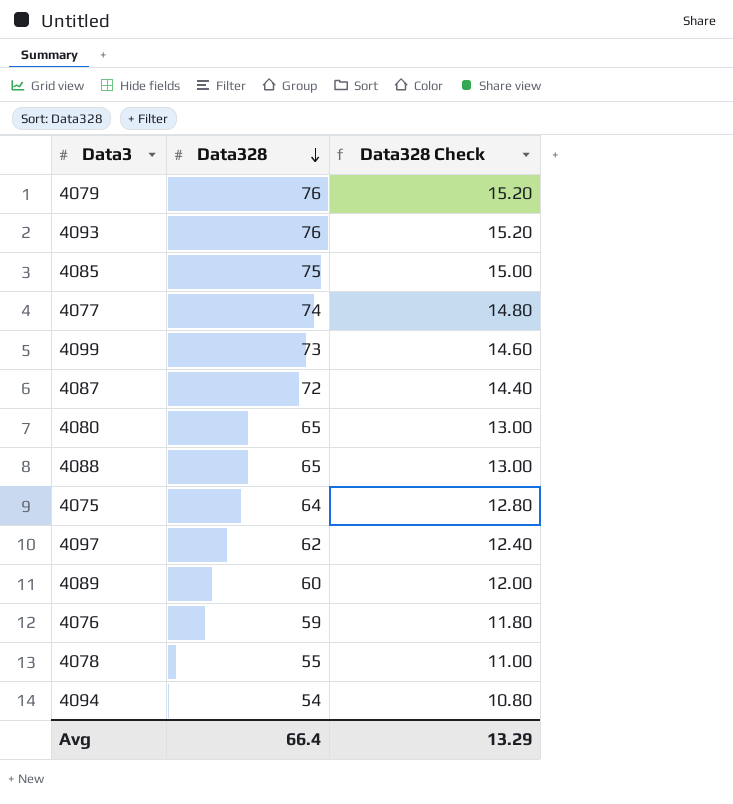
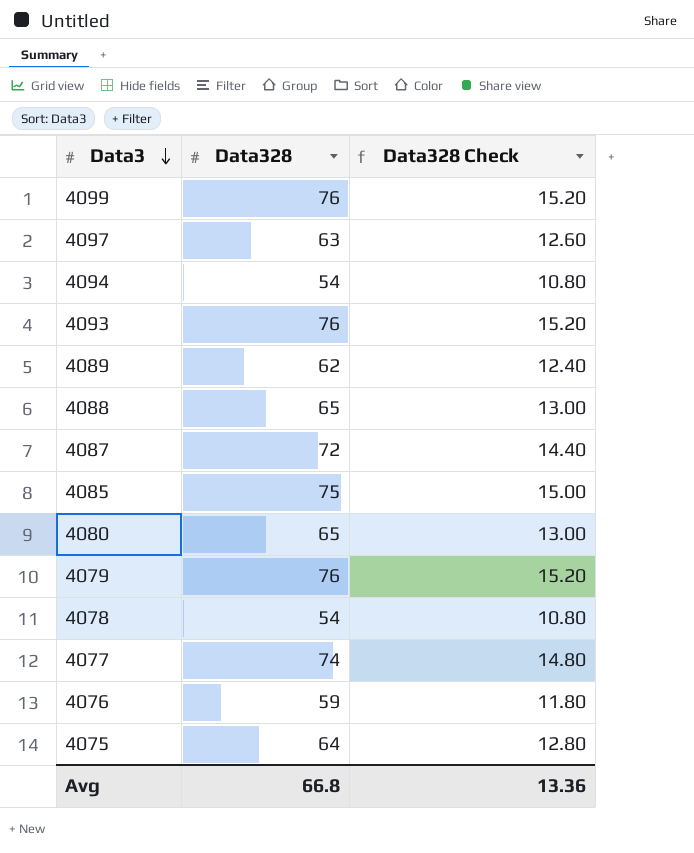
row order: Data328 descending -> Data3 descending
4099 | Data328: 73 -> 76
4099 | Data328 Check: 14.60 -> 15.20
4097 | Data328: 62 -> 63
4097 | Data328 Check: 12.40 -> 12.60
4089 | Data328: 60 -> 62
4089 | Data328 Check: 12.00 -> 12.40
4078 | Data328: 55 -> 54
4078 | Data328 Check: 11.00 -> 10.80
Avg | Data328: 66.4 -> 66.8
Avg | Data328 Check: 13.29 -> 13.36

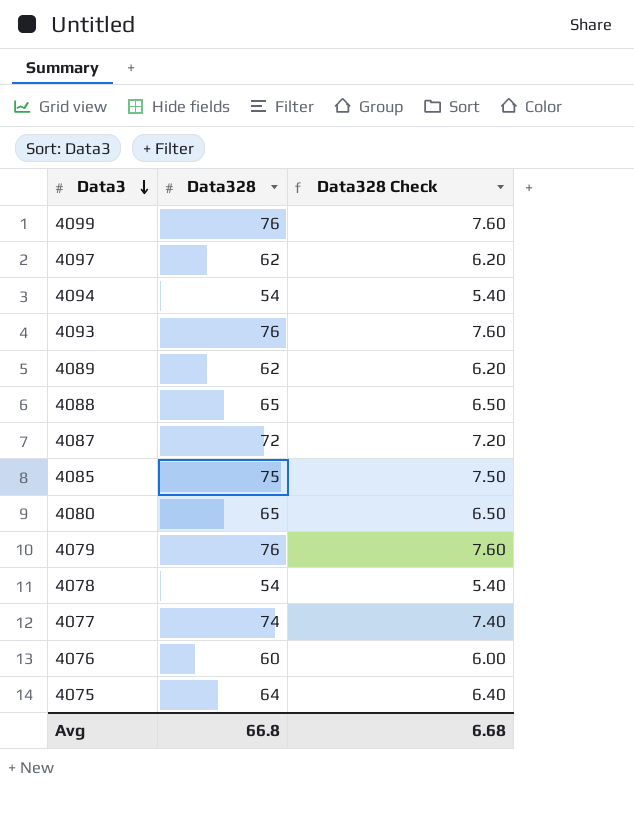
column Data328 Check | formula: [Data328] * 0.2 -> [Data328] * 0.1
4097 | Data328: 63 -> 62
4076 | Data328: 59 -> 60
Avg | Data328 Check: 13.36 -> 6.68

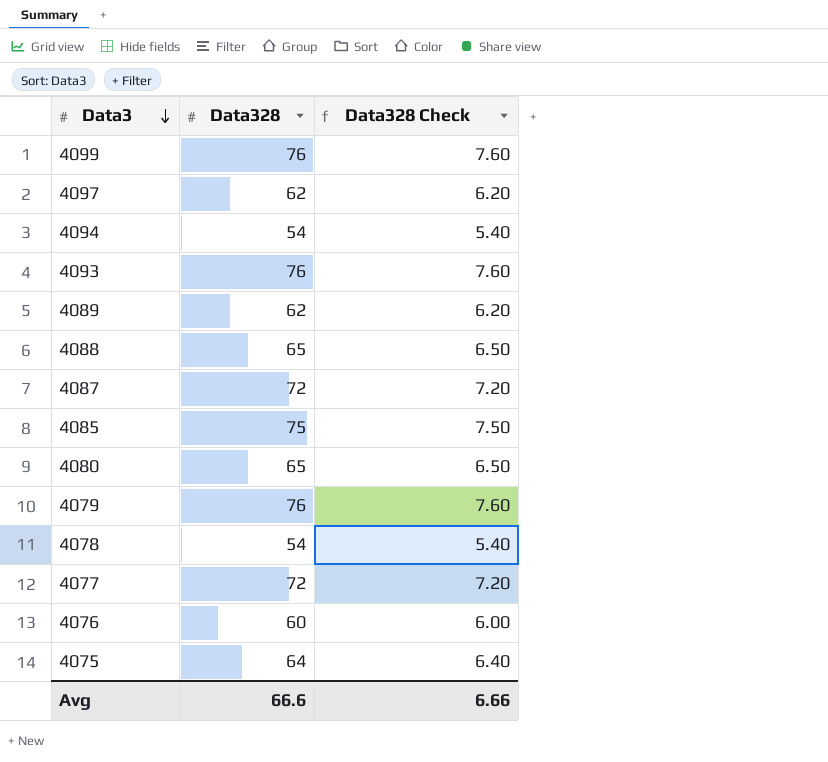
4077 | Data328: 74 -> 72
4077 | Data328 Check: 7.40 -> 7.20
Avg | Data328: 66.8 -> 66.6
Avg | Data328 Check: 6.68 -> 6.66

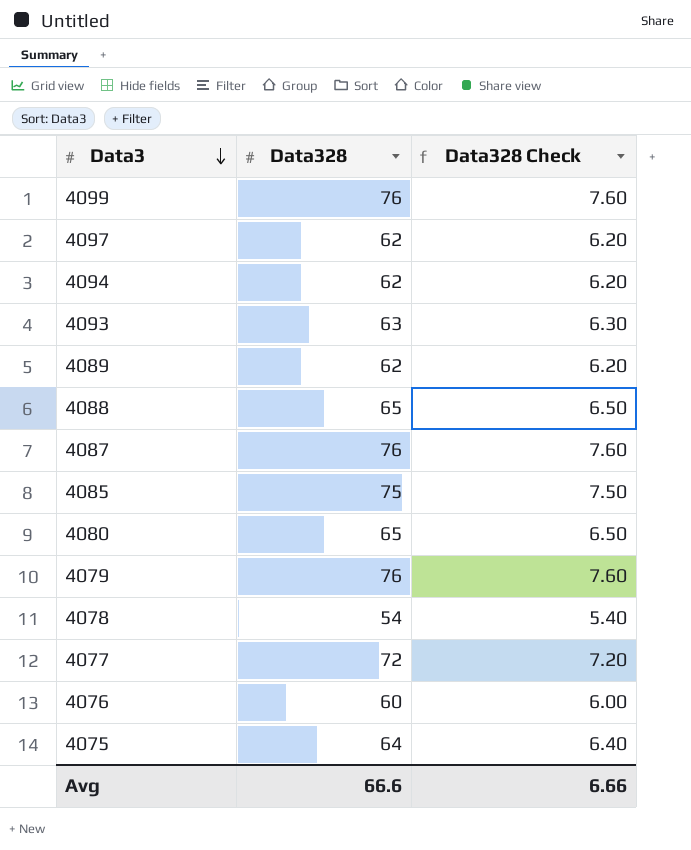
4094 | Data328: 54 -> 62
4094 | Data328 Check: 5.40 -> 6.20
4093 | Data328: 76 -> 63
4093 | Data328 Check: 7.60 -> 6.30
4087 | Data328: 72 -> 76
4087 | Data328 Check: 7.20 -> 7.60

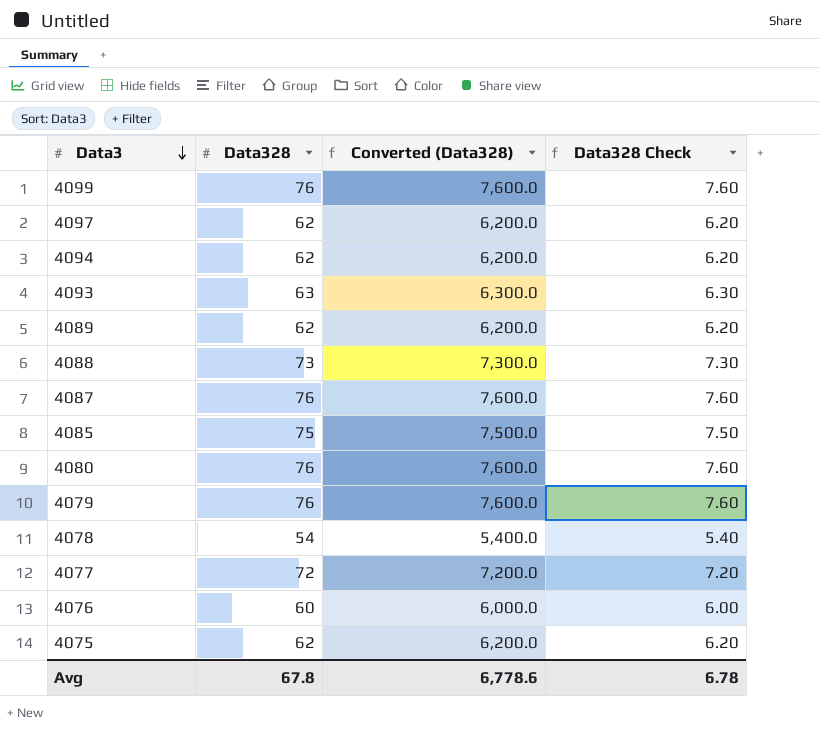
column Converted (Data328) | formula: none -> [Data328] * 100
4088 | Data328: 65 -> 73
4088 | Data328 Check: 6.50 -> 7.30
4080 | Data328: 65 -> 76
4080 | Data328 Check: 6.50 -> 7.60
4075 | Data328: 64 -> 62
4075 | Data328 Check: 6.40 -> 6.20
Avg | Data328: 66.6 -> 67.8
Avg | Data328 Check: 6.66 -> 6.78

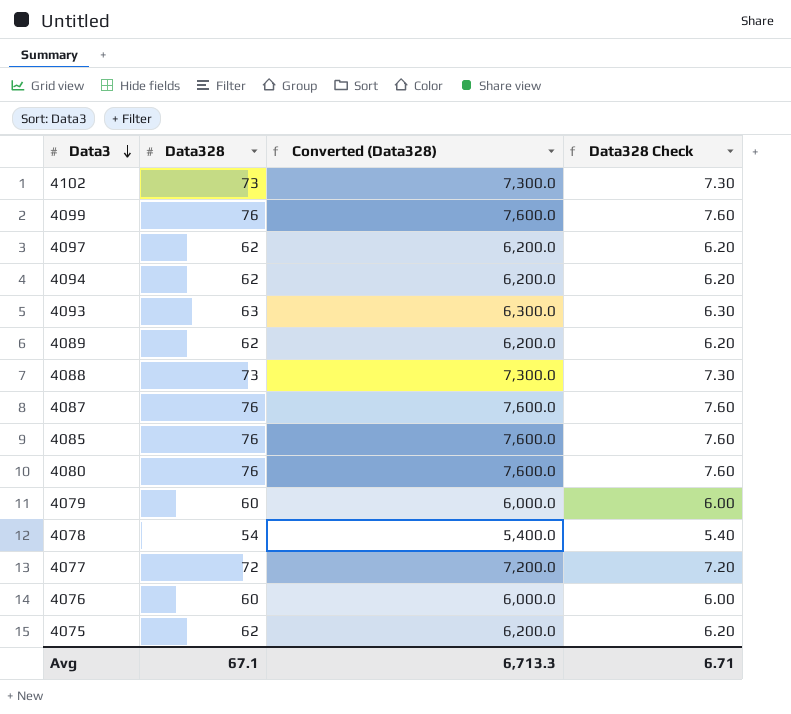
row 4102: none -> 73 | 7,300.0 | 7.30
4085 | Data328: 75 -> 76
4085 | Converted (Data328): 7,500.0 -> 7,600.0
4085 | Data328 Check: 7.50 -> 7.60
4079 | Data328: 76 -> 60
4079 | Converted (Data328): 7,600.0 -> 6,000.0
4079 | Data328 Check: 7.60 -> 6.00
Avg | Data328: 67.8 -> 67.1
Avg | Converted (Data328): 6,778.6 -> 6,713.3
Avg | Data328 Check: 6.78 -> 6.71

